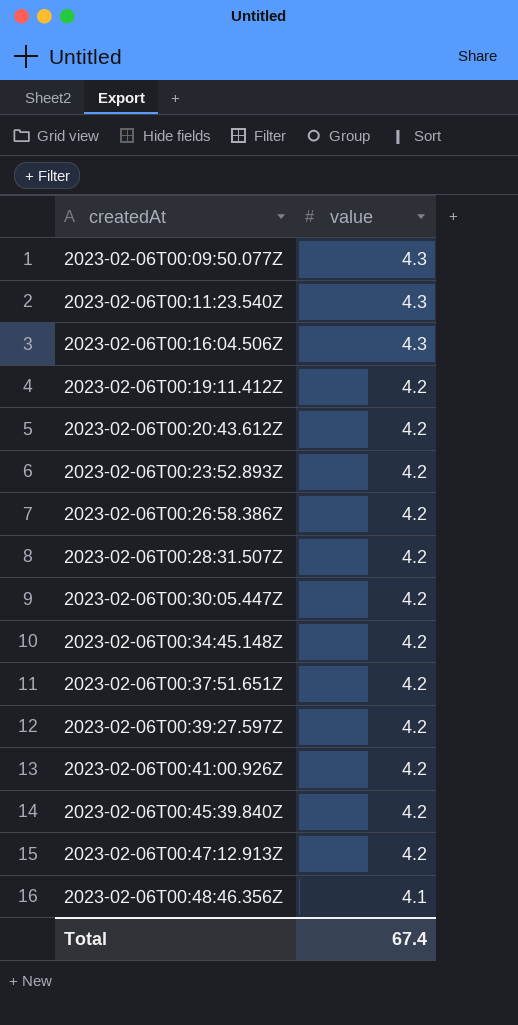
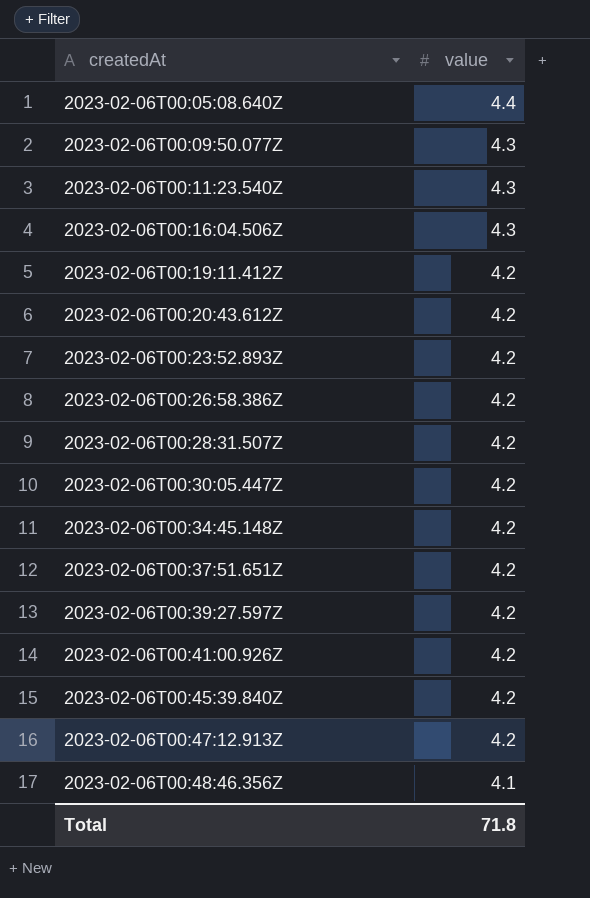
row 2023-02-06T00:05:08.640Z: none -> 4.4
Total | value: 67.4 -> 71.8

